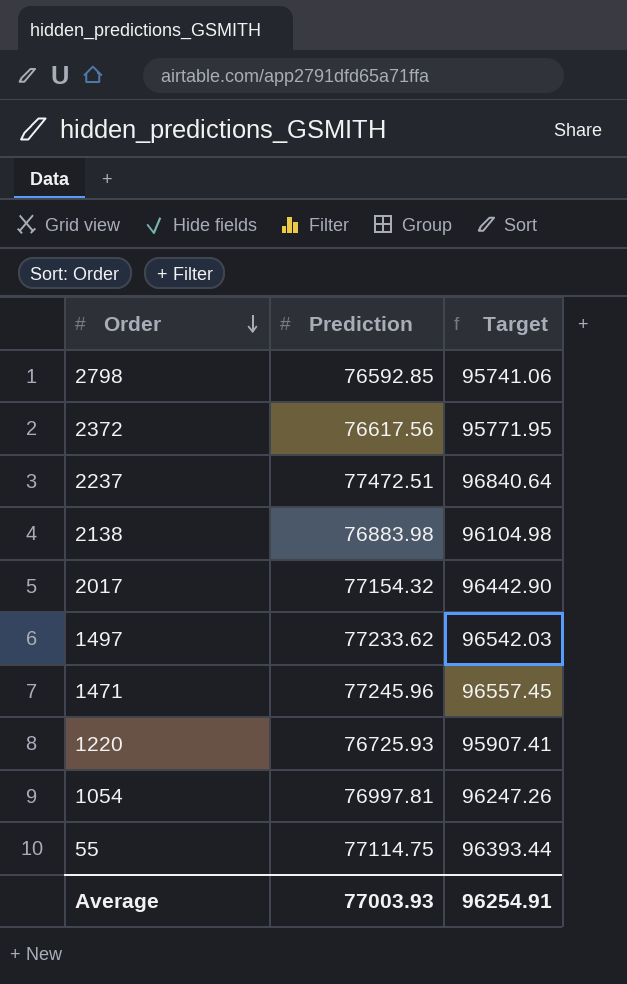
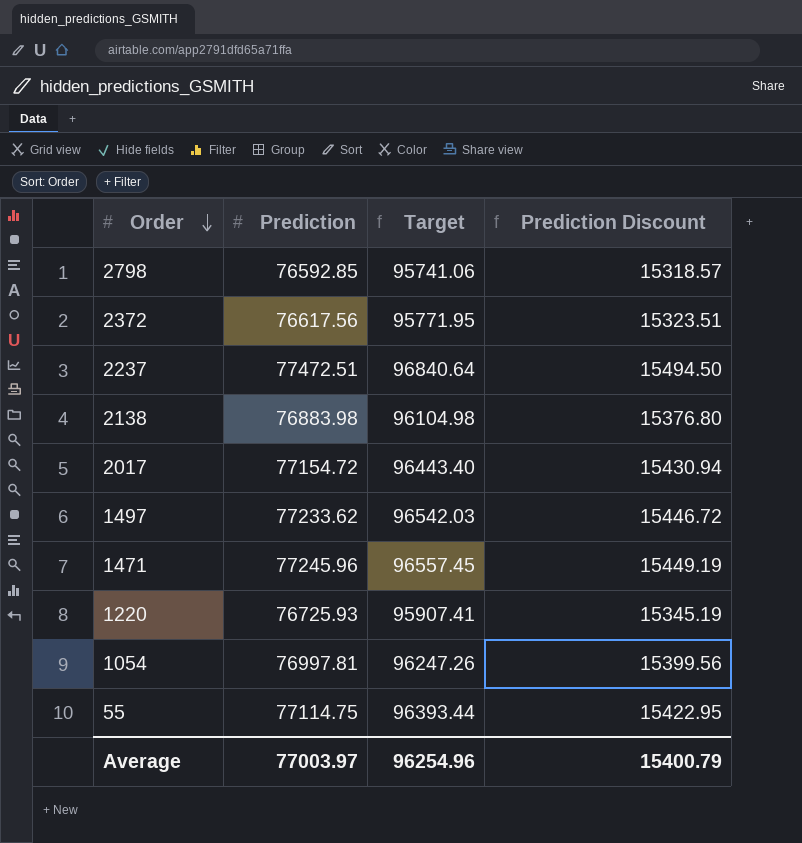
column Prediction Discount | formula: none -> [Prediction] * 0.2
2017 | Prediction: 77154.32 -> 77154.72
2017 | Target: 96442.90 -> 96443.40
Average | Prediction: 77003.93 -> 77003.97
Average | Target: 96254.91 -> 96254.96

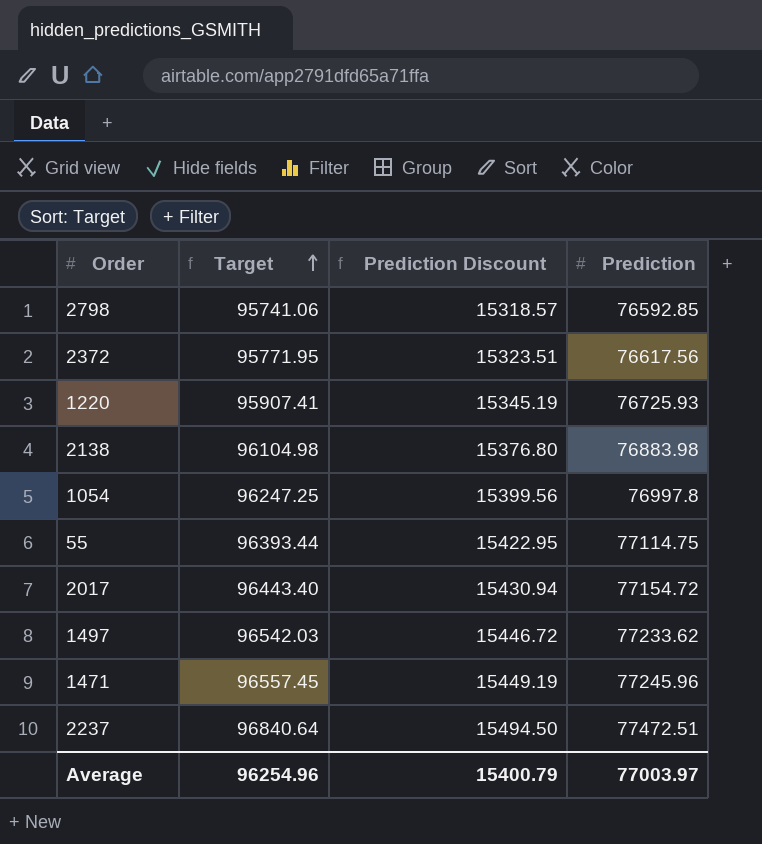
row order: Order descending -> Target ascending
column Prediction | position: 2 -> 4
1054 | Target: 96247.26 -> 96247.25
1054 | Prediction: 76997.81 -> 76997.8

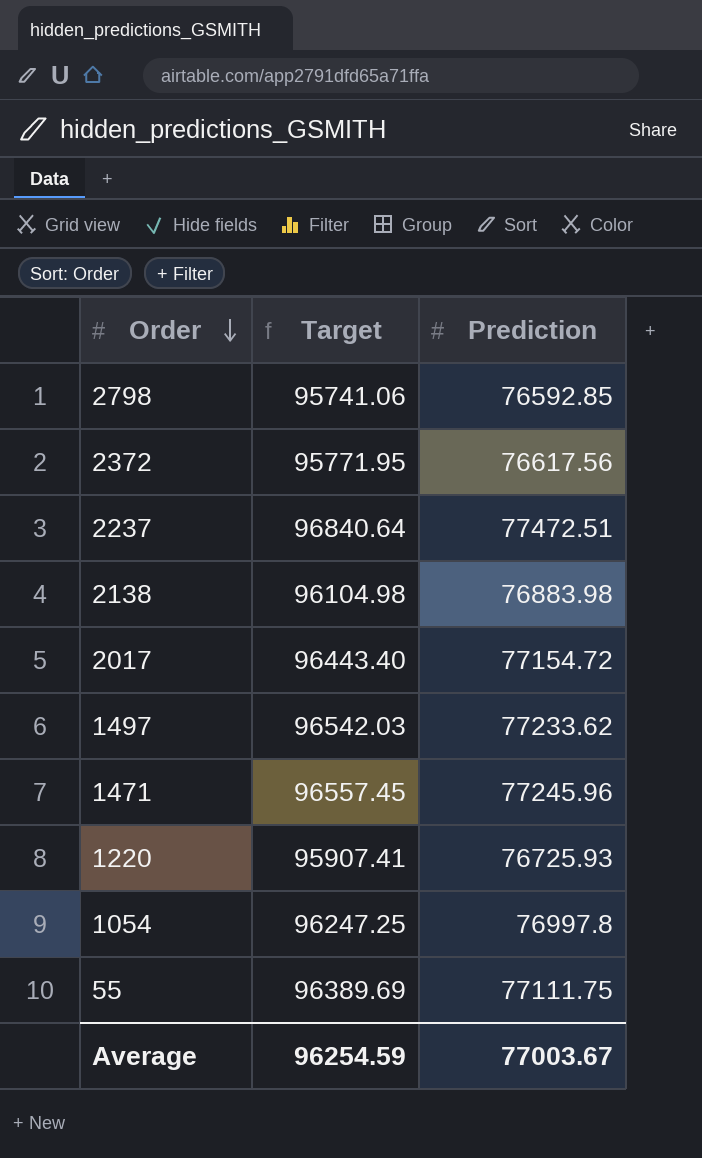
row order: Target ascending -> Order descending
column Prediction Discount | formula: [Prediction] * 0.2 -> none
55 | Target: 96393.44 -> 96389.69
55 | Prediction: 77114.75 -> 77111.75
Average | Target: 96254.96 -> 96254.59
Average | Prediction: 77003.97 -> 77003.67

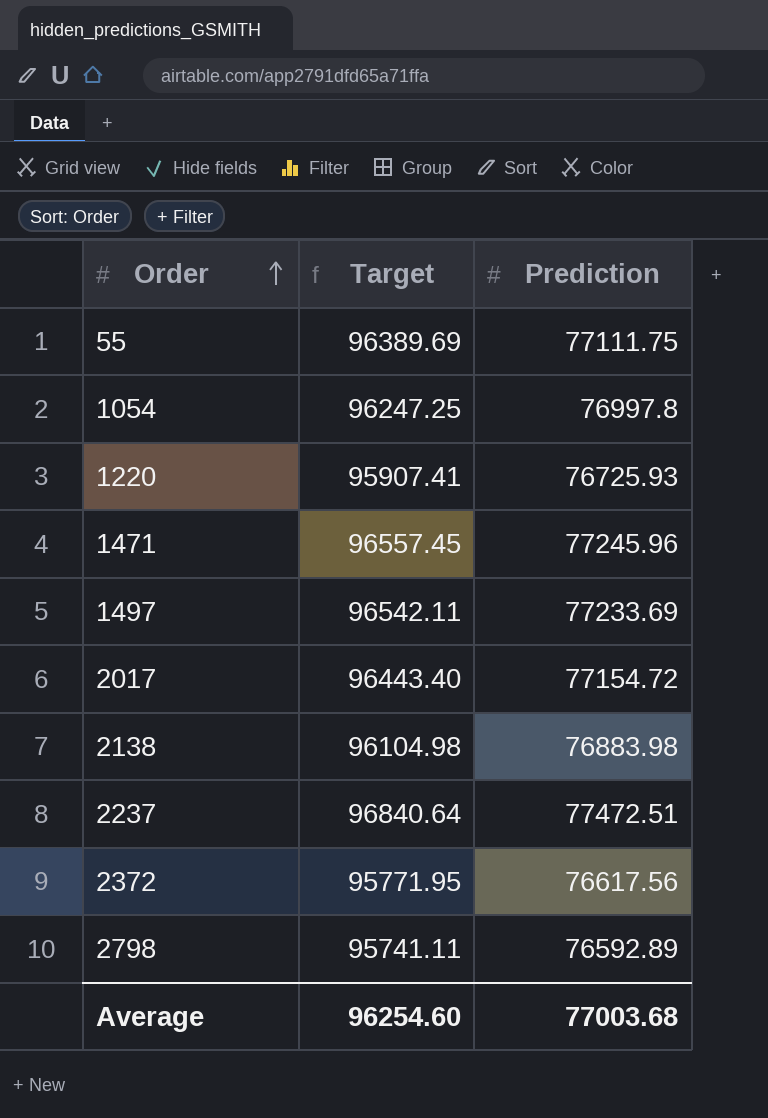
row order: Order descending -> Order ascending
1497 | Target: 96542.03 -> 96542.11
1497 | Prediction: 77233.62 -> 77233.69
2798 | Target: 95741.06 -> 95741.11
2798 | Prediction: 76592.85 -> 76592.89
Average | Target: 96254.59 -> 96254.60
Average | Prediction: 77003.67 -> 77003.68

